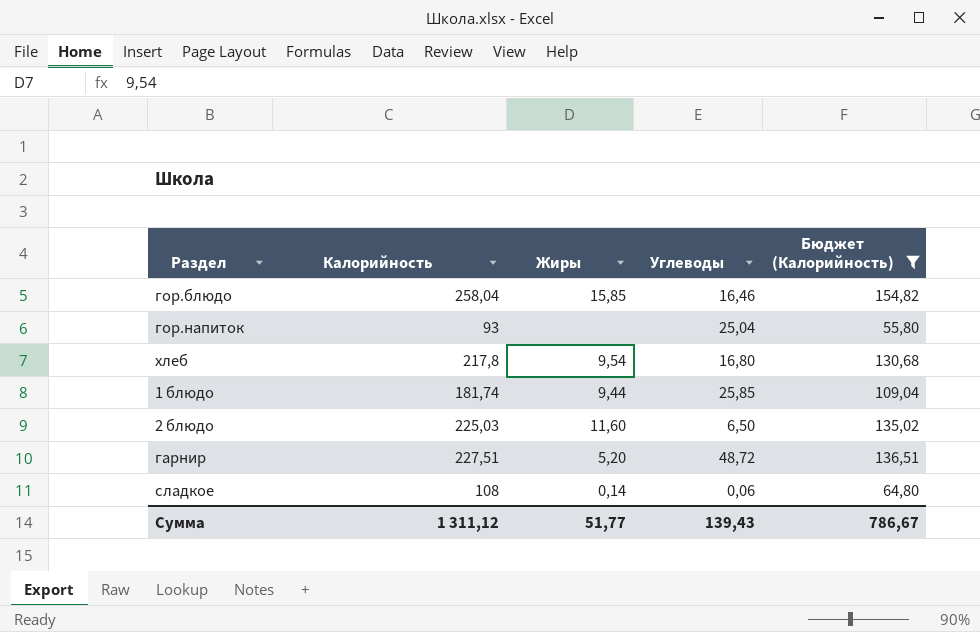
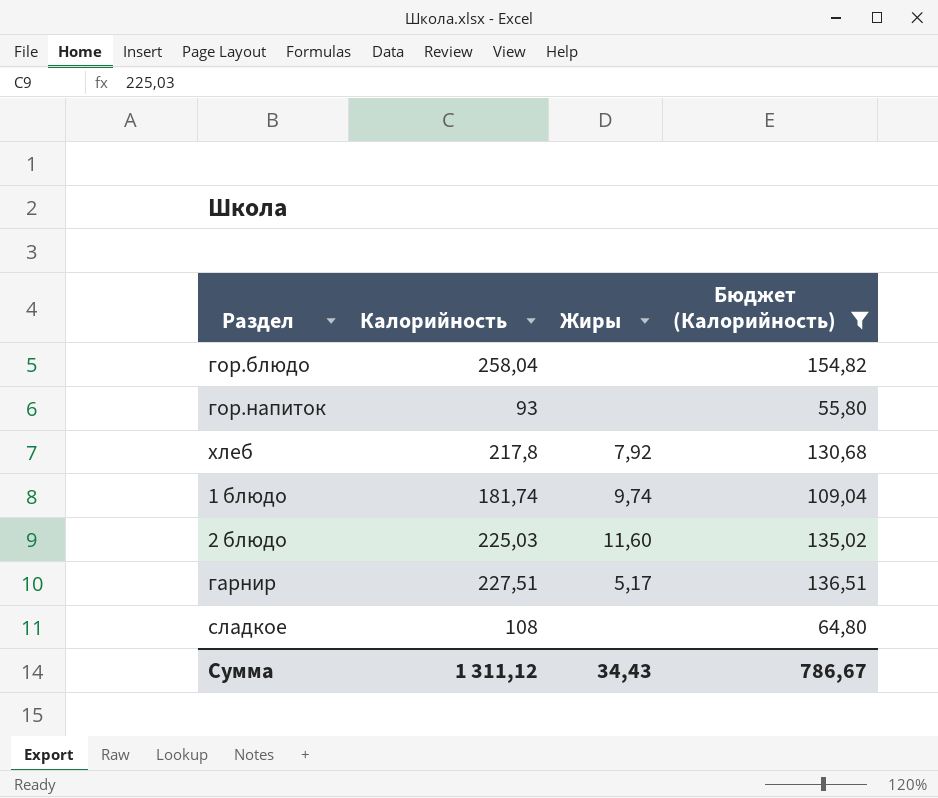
column Углеводы | position: 4 -> none
гор.блюдо | Жиры: 15,85 -> none
хлеб | Жиры: 9,54 -> 7,92
1 блюдо | Жиры: 9,44 -> 9,74
гарнир | Жиры: 5,20 -> 5,17
сладкое | Жиры: 0,14 -> none
Сумма | Жиры: 51,77 -> 34,43

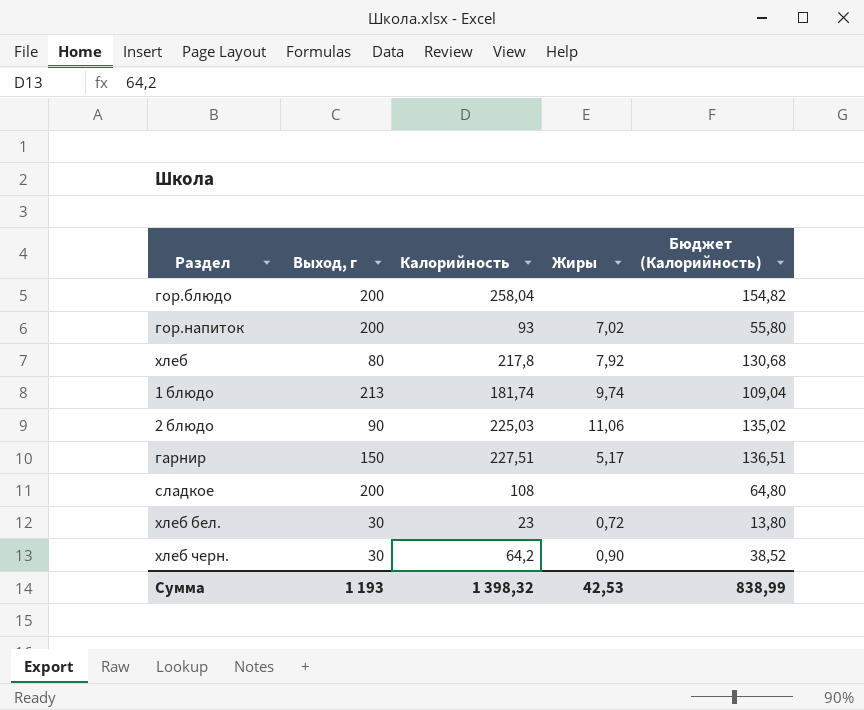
filter: Бюджет (Калорийность) >= 55,80 -> none
column Выход, г | position: none -> 2
гор.напиток | Жиры: none -> 7,02
2 блюдо | Жиры: 11,60 -> 11,06
Сумма | Калорийность: 1 311,12 -> 1 398,32
Сумма | Жиры: 34,43 -> 42,53
Сумма | Бюджет (Калорийность): 786,67 -> 838,99

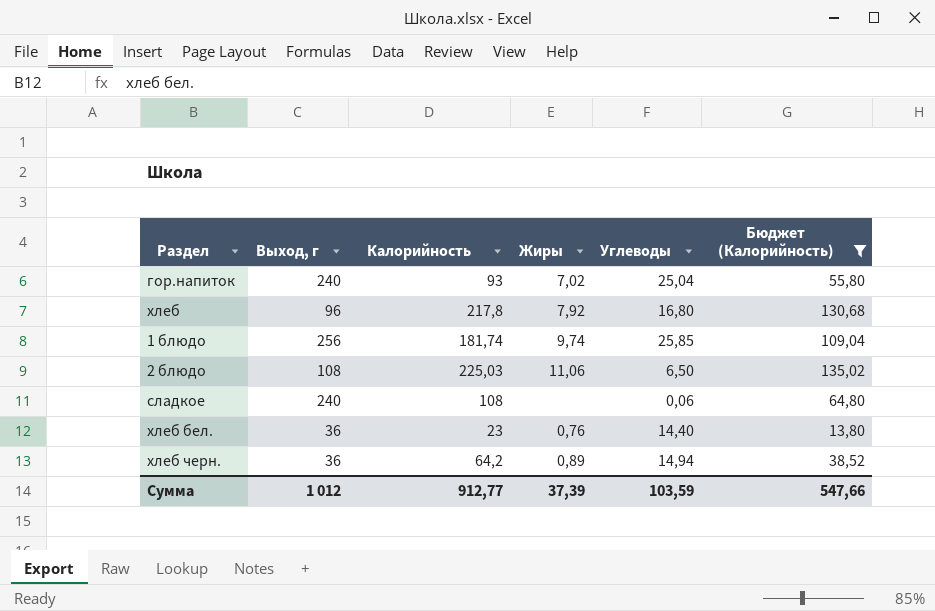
filter: none -> Бюджет (Калорийность) <= 135,02
column Углеводы | position: none -> 5
гор.напиток | Выход, г: 200 -> 240
хлеб | Выход, г: 80 -> 96
1 блюдо | Выход, г: 213 -> 256
2 блюдо | Выход, г: 90 -> 108
сладкое | Выход, г: 200 -> 240
хлеб бел. | Выход, г: 30 -> 36
хлеб бел. | Жиры: 0,72 -> 0,76
хлеб черн. | Выход, г: 30 -> 36
хлеб черн. | Жиры: 0,90 -> 0,89
Сумма | Выход, г: 1 193 -> 1 012
Сумма | Калорийность: 1 398,32 -> 912,77
Сумма | Жиры: 42,53 -> 37,39
Сумма | Бюджет (Калорийность): 838,99 -> 547,66

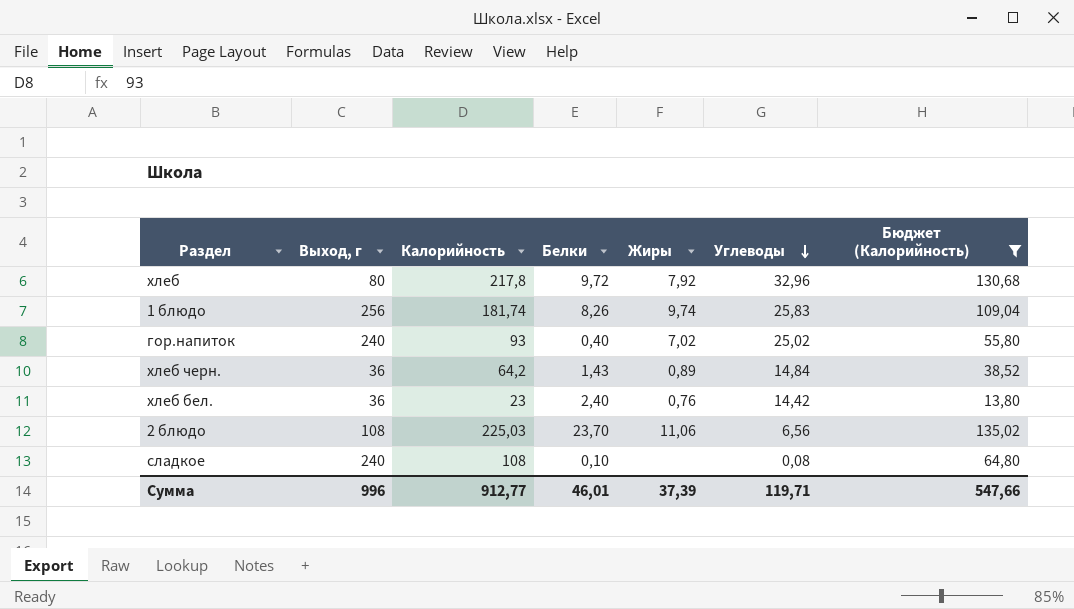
row order: none -> Углеводы descending
column Белки | position: none -> 4
хлеб | Выход, г: 96 -> 80
хлеб | Углеводы: 16,80 -> 32,96
1 блюдо | Углеводы: 25,85 -> 25,83
гор.напиток | Углеводы: 25,04 -> 25,02
хлеб черн. | Углеводы: 14,94 -> 14,84
хлеб бел. | Углеводы: 14,40 -> 14,42
2 блюдо | Углеводы: 6,50 -> 6,56
сладкое | Углеводы: 0,06 -> 0,08
Сумма | Выход, г: 1 012 -> 996
Сумма | Углеводы: 103,59 -> 119,71

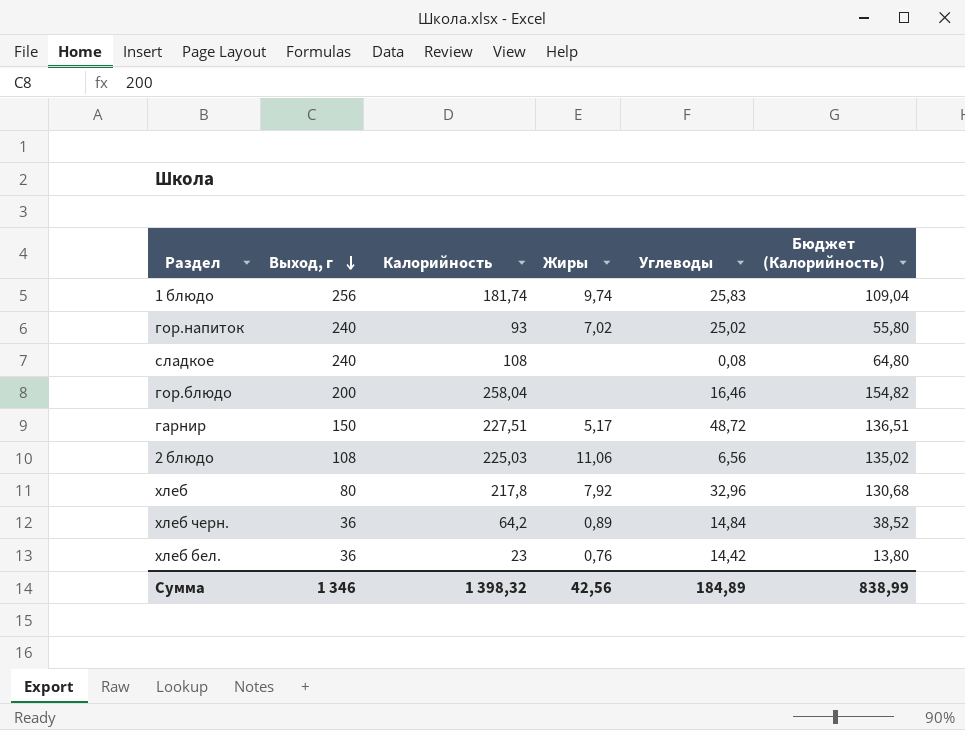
filter: Бюджет (Калорийность) <= 135,02 -> none
row order: Углеводы descending -> Выход, г descending
column Белки | position: 4 -> none
Сумма | Выход, г: 996 -> 1 346
Сумма | Калорийность: 912,77 -> 1 398,32
Сумма | Жиры: 37,39 -> 42,56
Сумма | Углеводы: 119,71 -> 184,89
Сумма | Бюджет (Калорийность): 547,66 -> 838,99

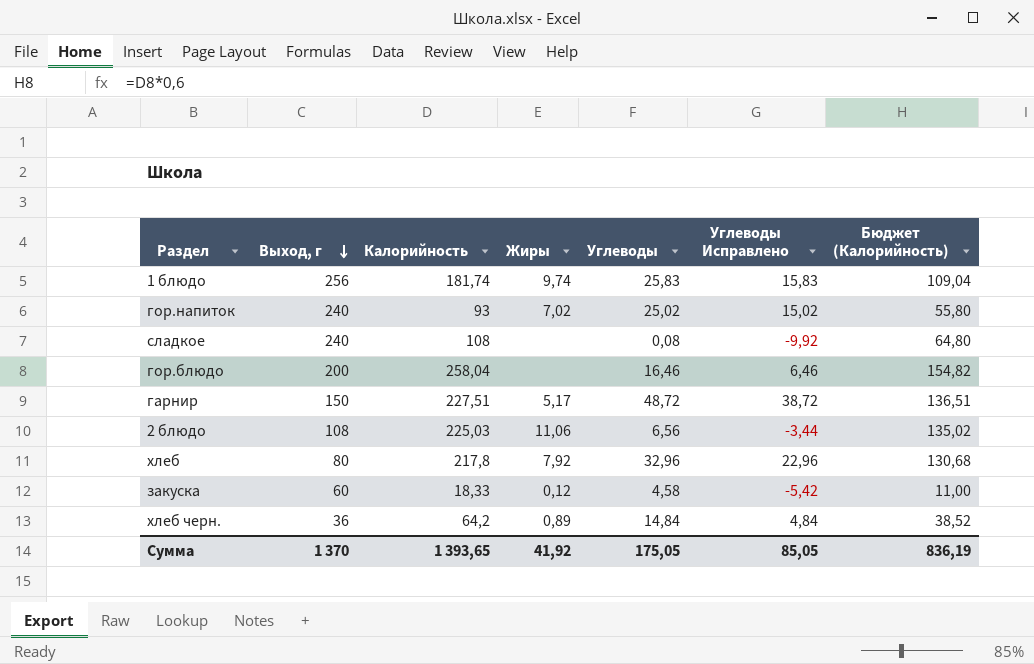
column Углеводы Исправлено | formula: none -> [Углеводы] - 10
row хлеб бел.: 36 | 23 | 0,76 | 14,42 | 13,80 -> none
row закуска: none -> 60 | 18,33 | 0,12 | 4,58 | -5,42 | 11,00
Сумма | Выход, г: 1 346 -> 1 370
Сумма | Калорийность: 1 398,32 -> 1 393,65
Сумма | Жиры: 42,56 -> 41,92
Сумма | Углеводы: 184,89 -> 175,05
Сумма | Бюджет (Калорийность): 838,99 -> 836,19

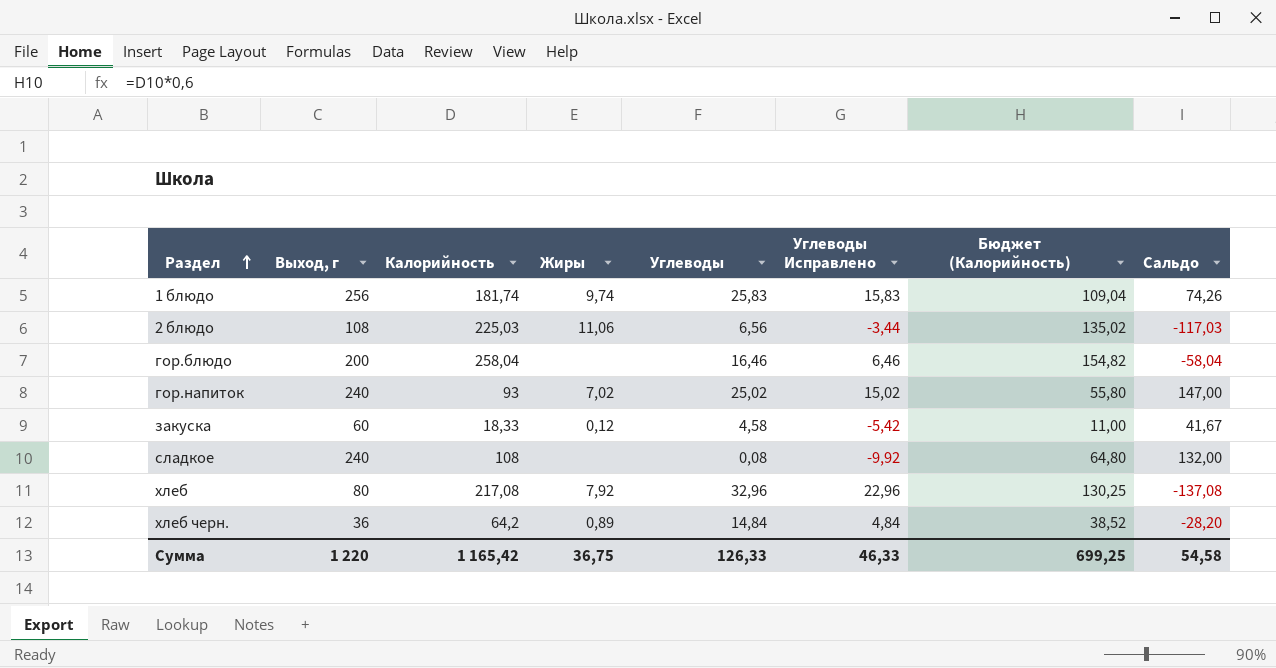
row order: Выход, г descending -> Раздел ascending
column Сальдо | formula: none -> [Выход, г] - [Калорийность]
row гарнир: 150 | 227,51 | 5,17 | 48,72 | 38,72 | 136,51 -> none
хлеб | Калорийность: 217,8 -> 217,08
хлеб | Бюджет (Калорийность): 130,68 -> 130,25
Сумма | Выход, г: 1 370 -> 1 220
Сумма | Калорийность: 1 393,65 -> 1 165,42
Сумма | Жиры: 41,92 -> 36,75
Сумма | Углеводы: 175,05 -> 126,33
Сумма | Углеводы Исправлено: 85,05 -> 46,33
Сумма | Бюджет (Калорийность): 836,19 -> 699,25

